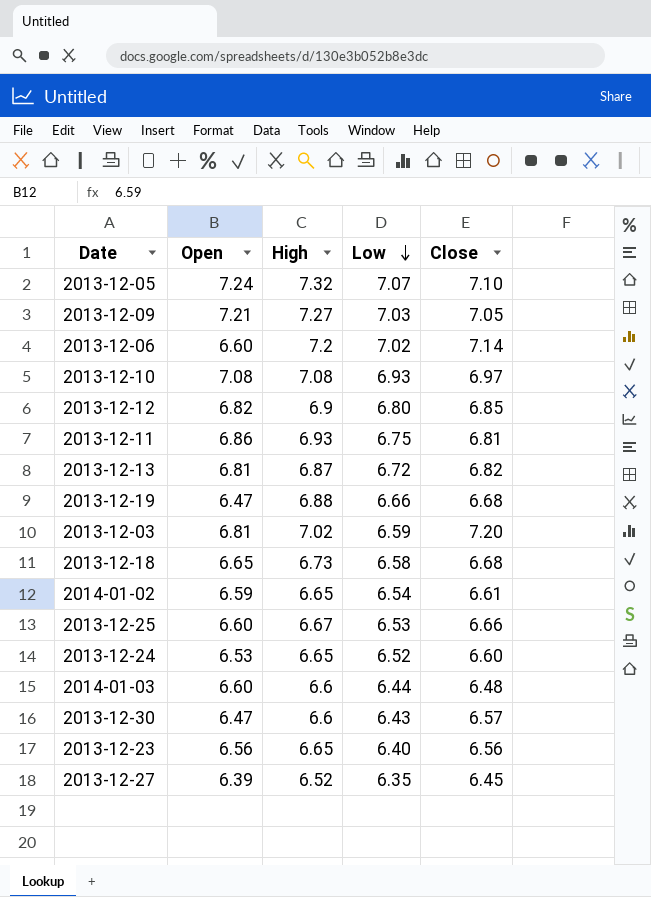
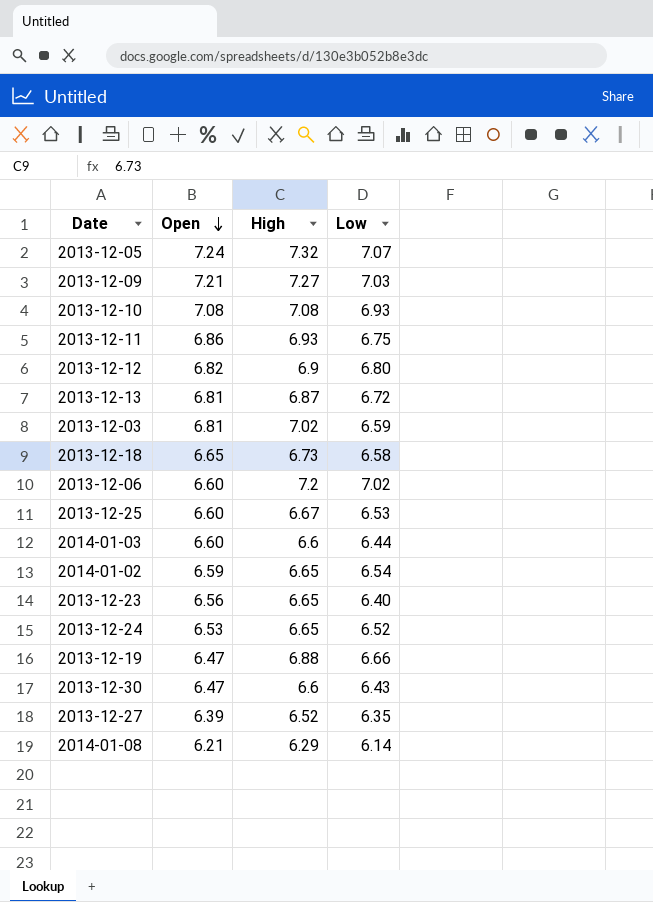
row order: Low descending -> Open descending
column Close | position: 5 -> none
row 2014-01-08: none -> 6.21 | 6.29 | 6.14

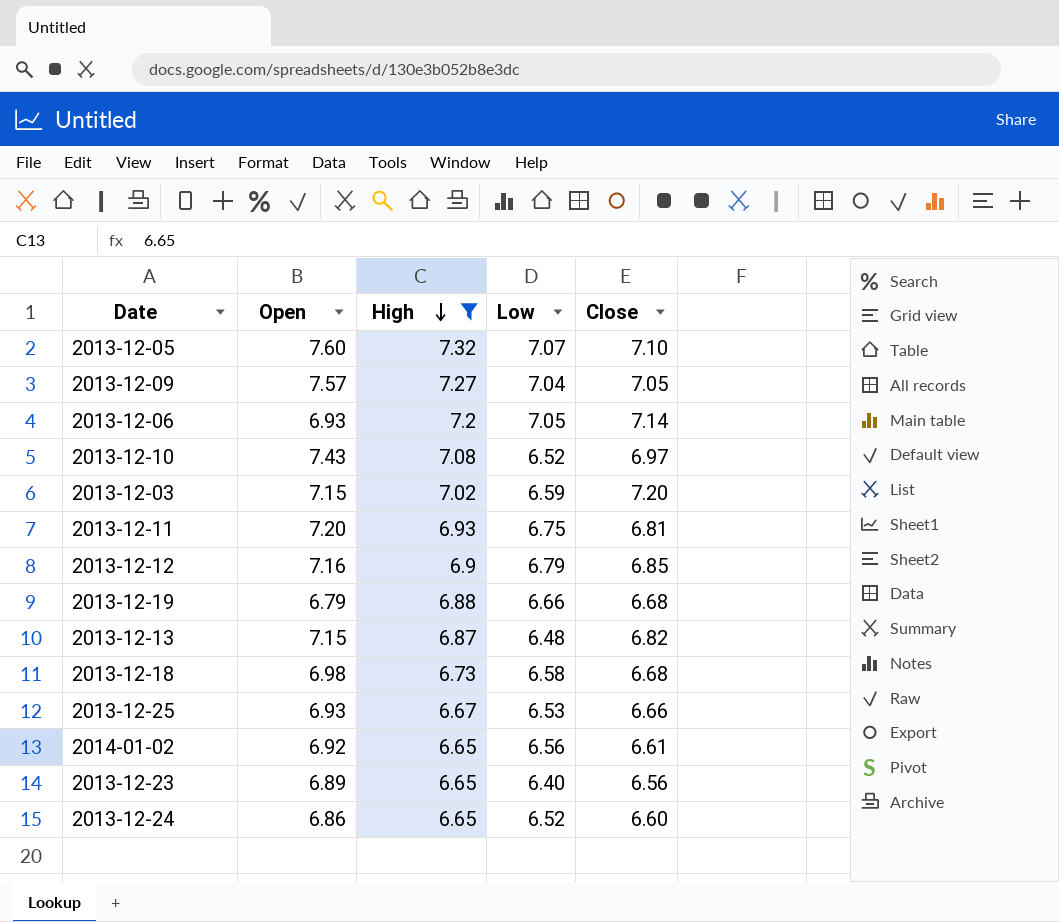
filter: none -> High >= 6.65
row order: Open descending -> High descending
column Close | position: none -> 5
2013-12-05 | Open: 7.24 -> 7.60
2013-12-09 | Open: 7.21 -> 7.57
2013-12-09 | Low: 7.03 -> 7.04
2013-12-06 | Open: 6.60 -> 6.93
2013-12-06 | Low: 7.02 -> 7.05
2013-12-10 | Open: 7.08 -> 7.43
2013-12-10 | Low: 6.93 -> 6.52
2013-12-03 | Open: 6.81 -> 7.15
2013-12-11 | Open: 6.86 -> 7.20
2013-12-12 | Open: 6.82 -> 7.16
2013-12-12 | Low: 6.80 -> 6.79
2013-12-19 | Open: 6.47 -> 6.79
2013-12-13 | Open: 6.81 -> 7.15
2013-12-13 | Low: 6.72 -> 6.48
2013-12-18 | Open: 6.65 -> 6.98
2013-12-25 | Open: 6.60 -> 6.93
2014-01-02 | Open: 6.59 -> 6.92
2014-01-02 | Low: 6.54 -> 6.56
2013-12-23 | Open: 6.56 -> 6.89
2013-12-24 | Open: 6.53 -> 6.86

